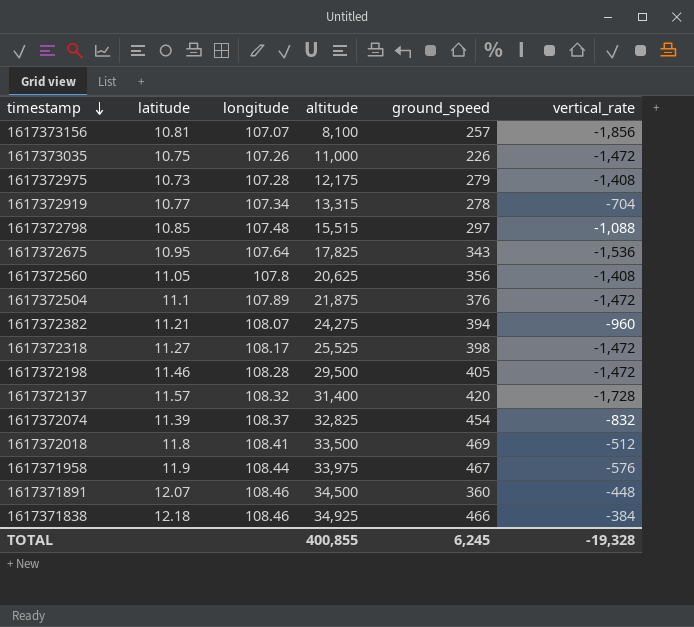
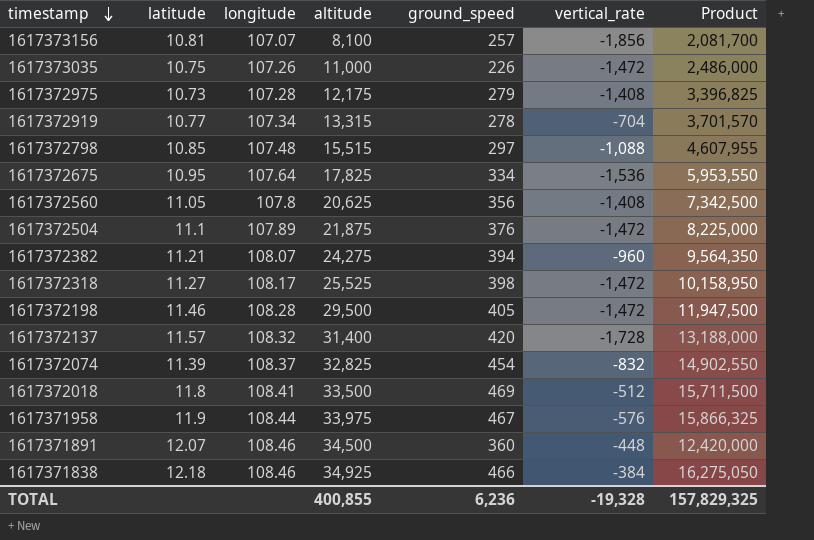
column Product | formula: none -> [altitude] * [ground_speed]
1617372675 | ground_speed: 343 -> 334
TOTAL | ground_speed: 6,245 -> 6,236

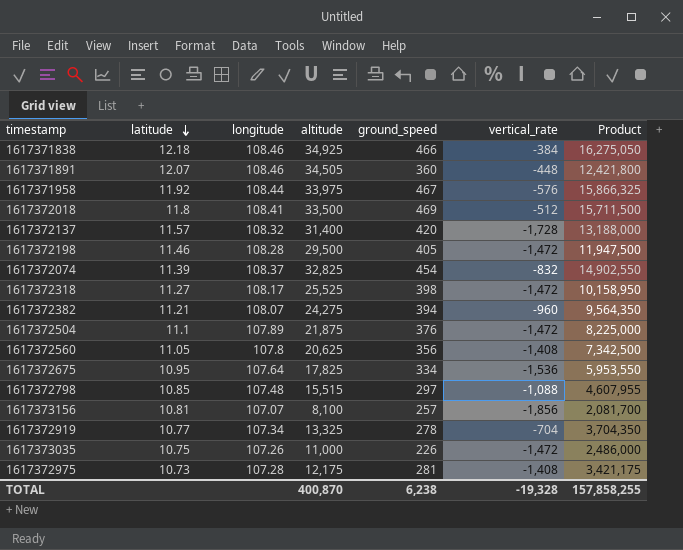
row order: timestamp descending -> latitude descending
1617371891 | altitude: 34,500 -> 34,505
1617371891 | Product: 12,420,000 -> 12,421,800
1617371958 | latitude: 11.9 -> 11.92
1617372919 | altitude: 13,315 -> 13,325
1617372919 | Product: 3,701,570 -> 3,704,350
1617372975 | ground_speed: 279 -> 281
1617372975 | Product: 3,396,825 -> 3,421,175
TOTAL | altitude: 400,855 -> 400,870
TOTAL | ground_speed: 6,236 -> 6,238
TOTAL | Product: 157,829,325 -> 157,858,255

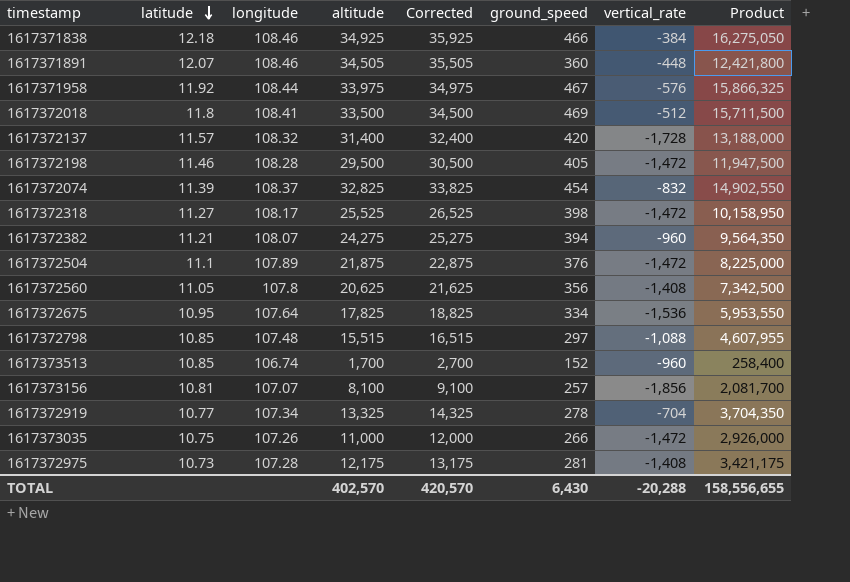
column Corrected | formula: none -> [altitude] + 1000
row 1617373513: none -> 10.85 | 106.74 | 1,700 | 2,700 | 152 | -960 | 258,400
1617373035 | ground_speed: 226 -> 266
1617373035 | Product: 2,486,000 -> 2,926,000
TOTAL | altitude: 400,870 -> 402,570
TOTAL | ground_speed: 6,238 -> 6,430
TOTAL | vertical_rate: -19,328 -> -20,288
TOTAL | Product: 157,858,255 -> 158,556,655

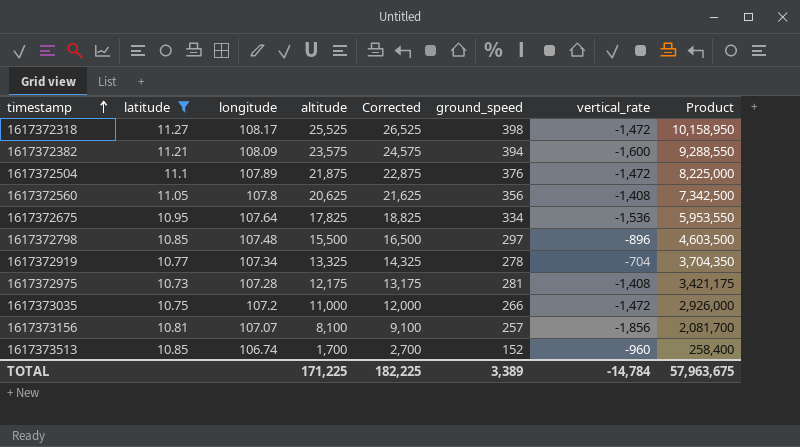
filter: none -> latitude <= 11.27
row order: latitude descending -> timestamp ascending
1617372382 | longitude: 108.07 -> 108.09
1617372382 | altitude: 24,275 -> 23,575
1617372382 | Corrected: 25,275 -> 24,575
1617372382 | vertical_rate: -960 -> -1,600
1617372382 | Product: 9,564,350 -> 9,288,550
1617372798 | altitude: 15,515 -> 15,500
1617372798 | Corrected: 16,515 -> 16,500
1617372798 | vertical_rate: -1,088 -> -896
1617372798 | Product: 4,607,955 -> 4,603,500
1617373035 | longitude: 107.26 -> 107.2
TOTAL | altitude: 402,570 -> 171,225
TOTAL | Corrected: 420,570 -> 182,225
TOTAL | ground_speed: 6,430 -> 3,389
TOTAL | vertical_rate: -20,288 -> -14,784
TOTAL | Product: 158,556,655 -> 57,963,675

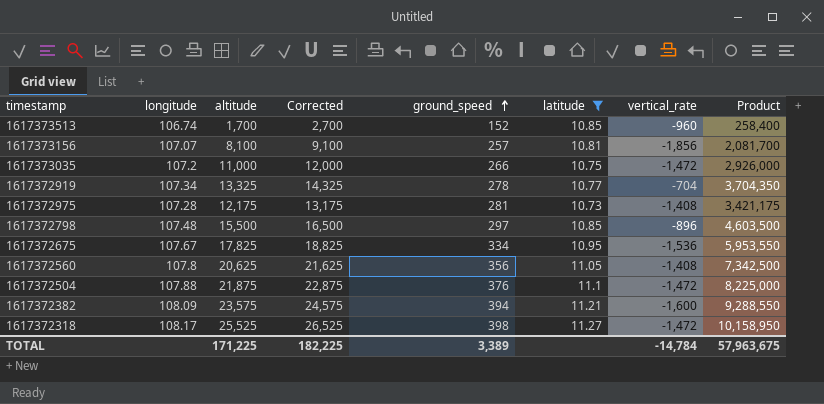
row order: timestamp ascending -> ground_speed ascending
column latitude | position: 2 -> 6
1617372675 | longitude: 107.64 -> 107.67
1617372504 | longitude: 107.89 -> 107.88

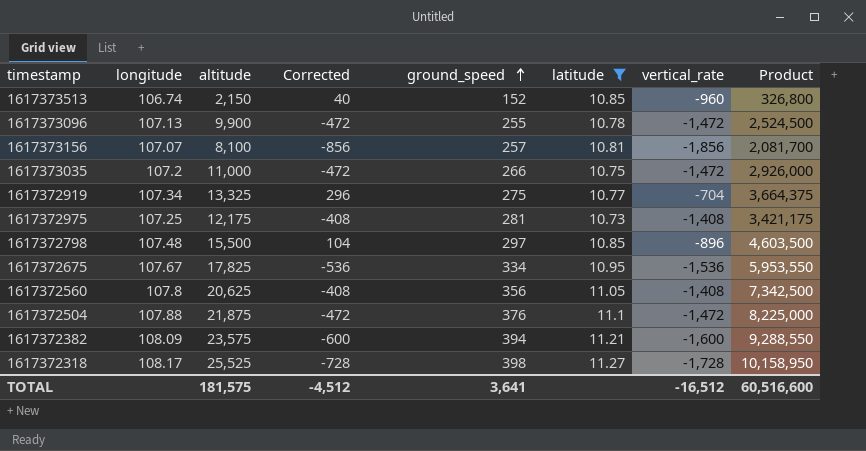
column Corrected | formula: [altitude] + 1000 -> [vertical_rate] + 1000
1617373513 | altitude: 1,700 -> 2,150
1617373513 | Product: 258,400 -> 326,800
row 1617373096: none -> 107.13 | 9,900 | -472 | 255 | 10.78 | -1,472 | 2,524,500
1617372919 | ground_speed: 278 -> 275
1617372919 | Product: 3,704,350 -> 3,664,375
1617372975 | longitude: 107.28 -> 107.25
1617372318 | vertical_rate: -1,472 -> -1,728
TOTAL | altitude: 171,225 -> 181,575
TOTAL | Corrected: 182,225 -> -4,512
TOTAL | ground_speed: 3,389 -> 3,641
TOTAL | vertical_rate: -14,784 -> -16,512
TOTAL | Product: 57,963,675 -> 60,516,600

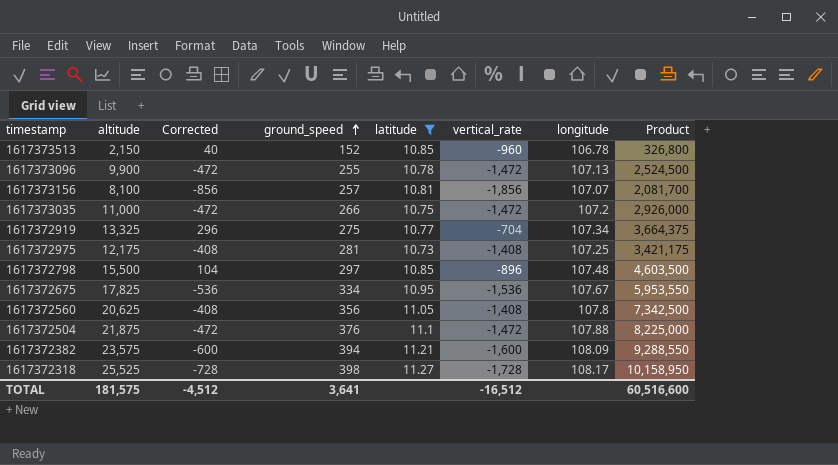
column longitude | position: 2 -> 7
1617373513 | longitude: 106.74 -> 106.78

